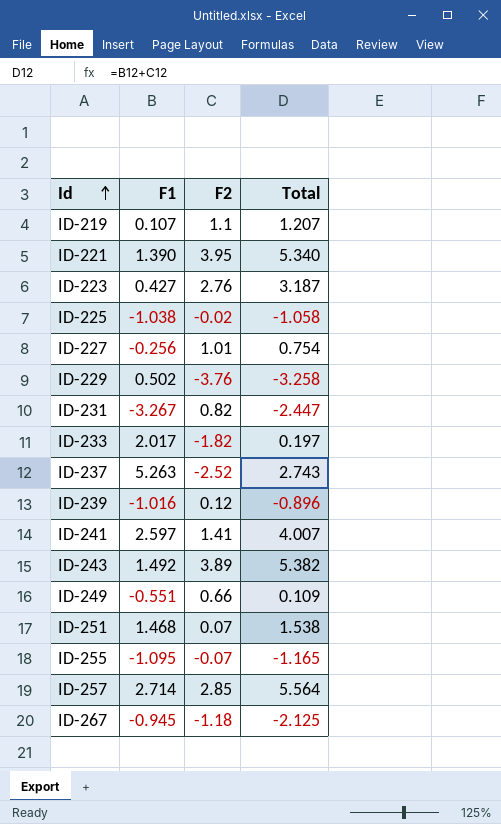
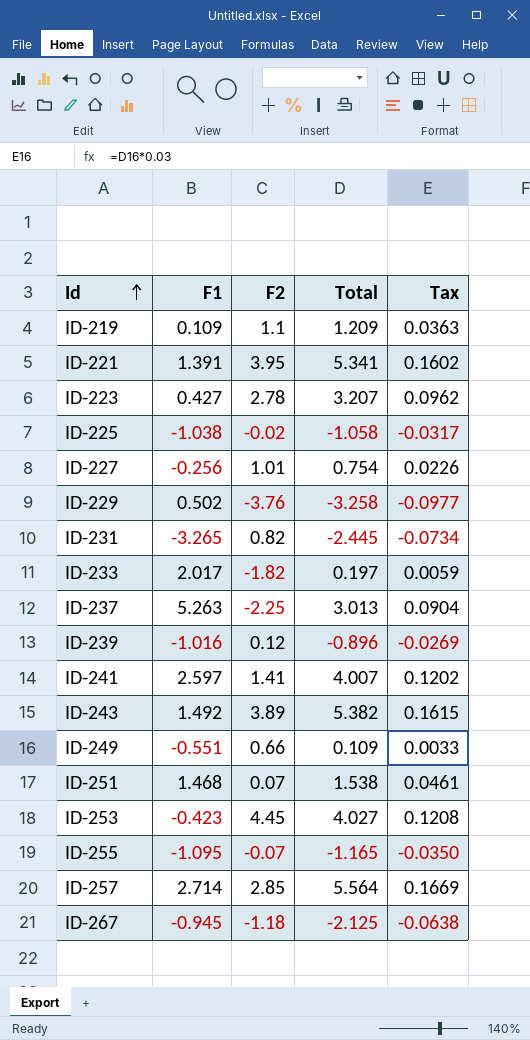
column Tax | formula: none -> [Total] * 0.03
ID-219 | F1: 0.107 -> 0.109
ID-219 | Total: 1.207 -> 1.209
ID-221 | F1: 1.390 -> 1.391
ID-221 | Total: 5.340 -> 5.341
ID-223 | F2: 2.76 -> 2.78
ID-223 | Total: 3.187 -> 3.207
ID-231 | F1: -3.267 -> -3.265
ID-231 | Total: -2.447 -> -2.445
ID-237 | F2: -2.52 -> -2.25
ID-237 | Total: 2.743 -> 3.013
row ID-253: none -> -0.423 | 4.45 | 4.027 | 0.1208

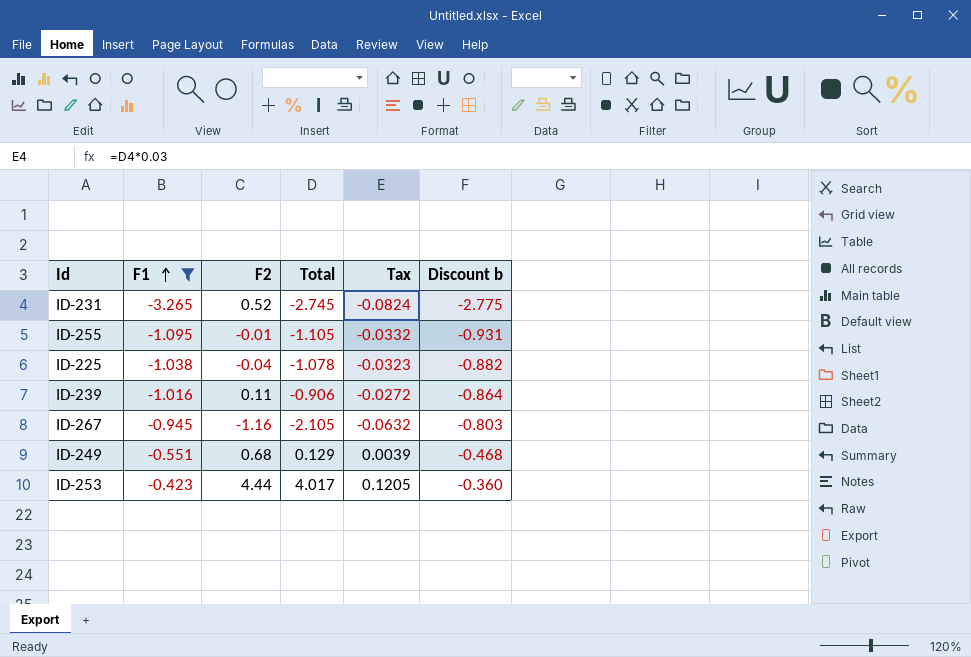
filter: none -> F1 <= -0.423
row order: Id ascending -> F1 ascending
column Discount b | formula: none -> [F1] * 0.85
ID-231 | F2: 0.82 -> 0.52
ID-231 | Total: -2.445 -> -2.745
ID-231 | Tax: -0.0734 -> -0.0824
ID-255 | F2: -0.07 -> -0.01
ID-255 | Total: -1.165 -> -1.105
ID-255 | Tax: -0.0350 -> -0.0332
ID-225 | F2: -0.02 -> -0.04
ID-225 | Total: -1.058 -> -1.078
ID-225 | Tax: -0.0317 -> -0.0323
ID-239 | F2: 0.12 -> 0.11
ID-239 | Total: -0.896 -> -0.906
ID-239 | Tax: -0.0269 -> -0.0272
ID-267 | F2: -1.18 -> -1.16
ID-267 | Total: -2.125 -> -2.105
ID-267 | Tax: -0.0638 -> -0.0632
ID-249 | F2: 0.66 -> 0.68
ID-249 | Total: 0.109 -> 0.129
ID-249 | Tax: 0.0033 -> 0.0039
ID-253 | F2: 4.45 -> 4.44
ID-253 | Total: 4.027 -> 4.017
ID-253 | Tax: 0.1208 -> 0.1205

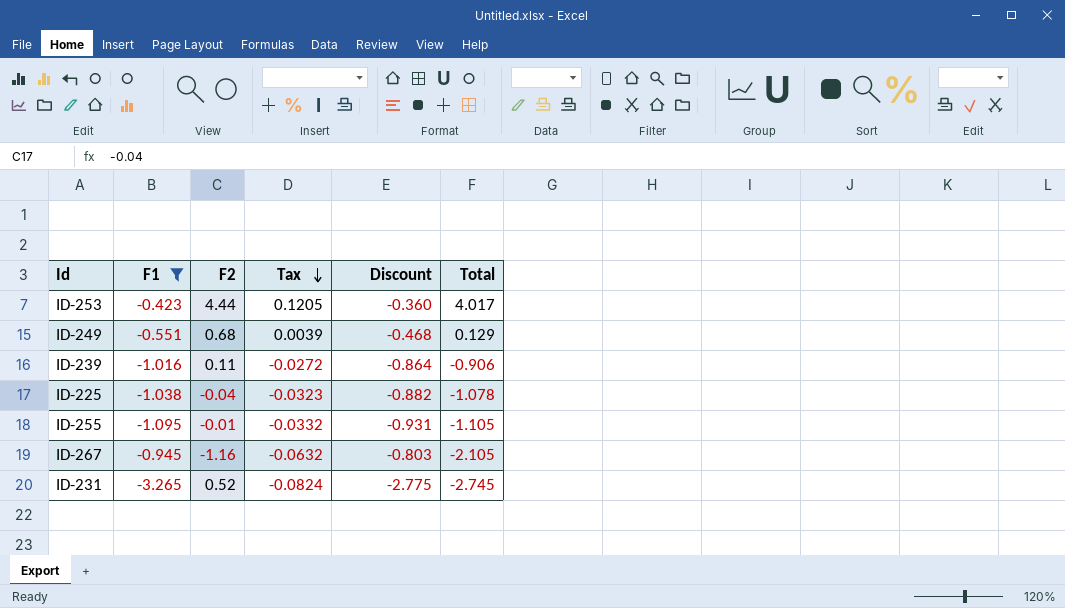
row order: F1 ascending -> Tax descending
column name: Discount b -> Discount
column Total | position: 4 -> 6

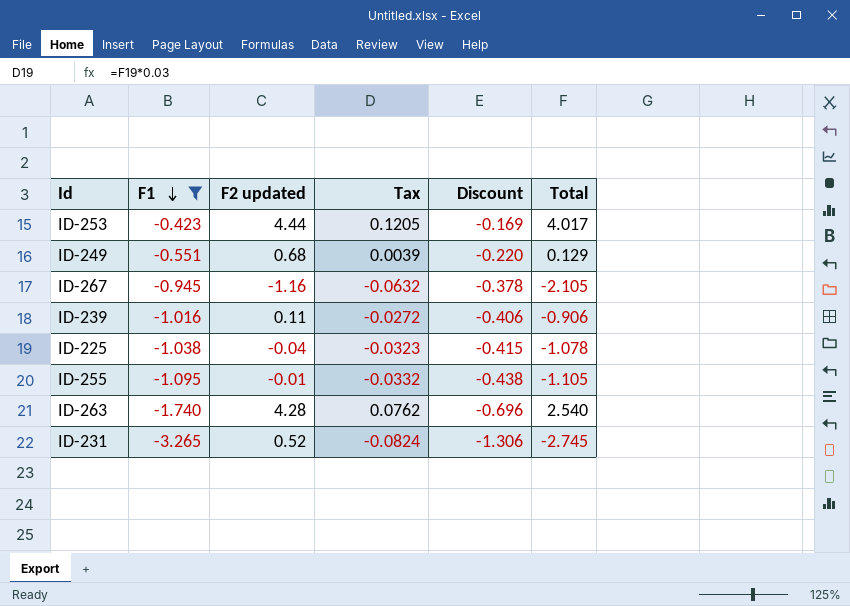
row order: Tax descending -> F1 descending
column name: F2 -> F2 updated
column Discount | formula: [F1] * 0.85 -> [F1] * 0.4
row ID-263: none -> -1.740 | 4.28 | 0.0762 | -0.696 | 2.540

